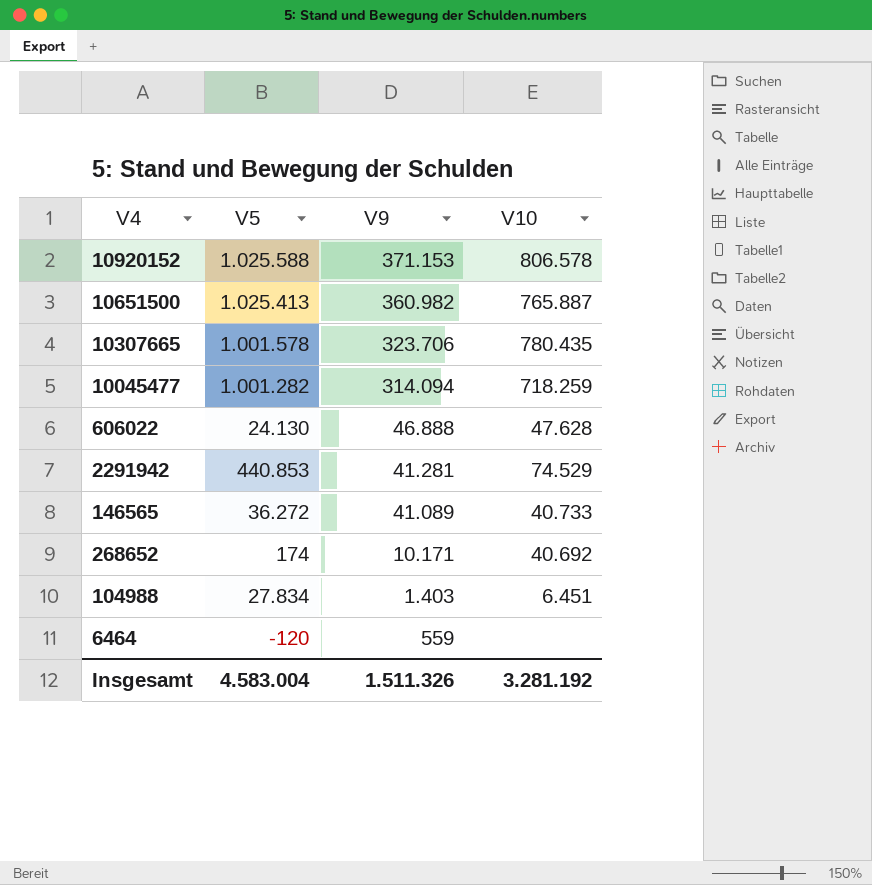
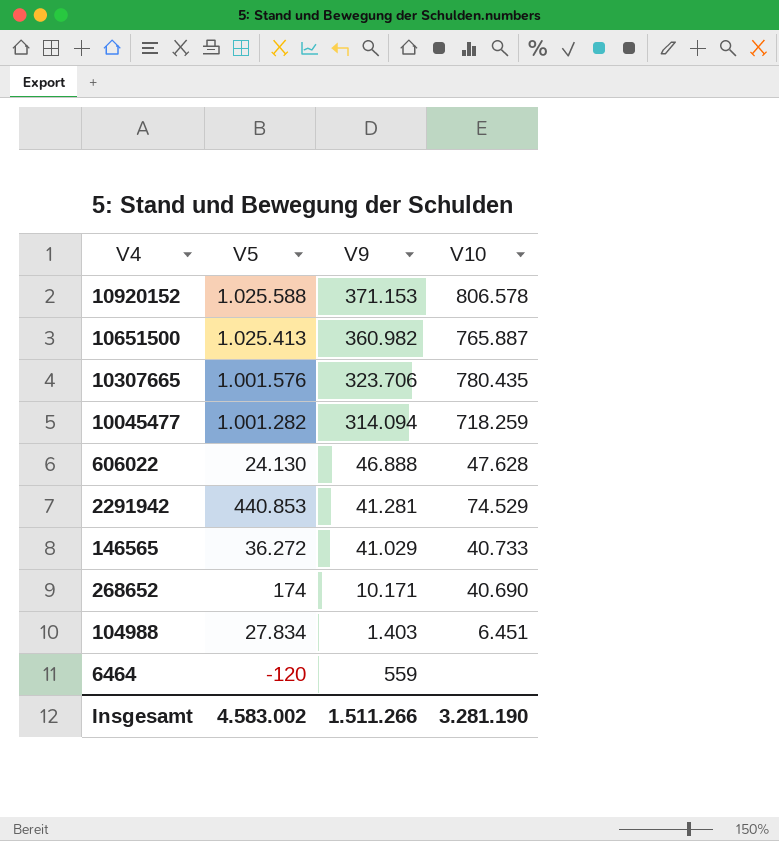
10307665 | V5: 1.001.578 -> 1.001.576
146565 | V9: 41.089 -> 41.029
268652 | V10: 40.692 -> 40.690
Insgesamt | V5: 4.583.004 -> 4.583.002
Insgesamt | V9: 1.511.326 -> 1.511.266
Insgesamt | V10: 3.281.192 -> 3.281.190

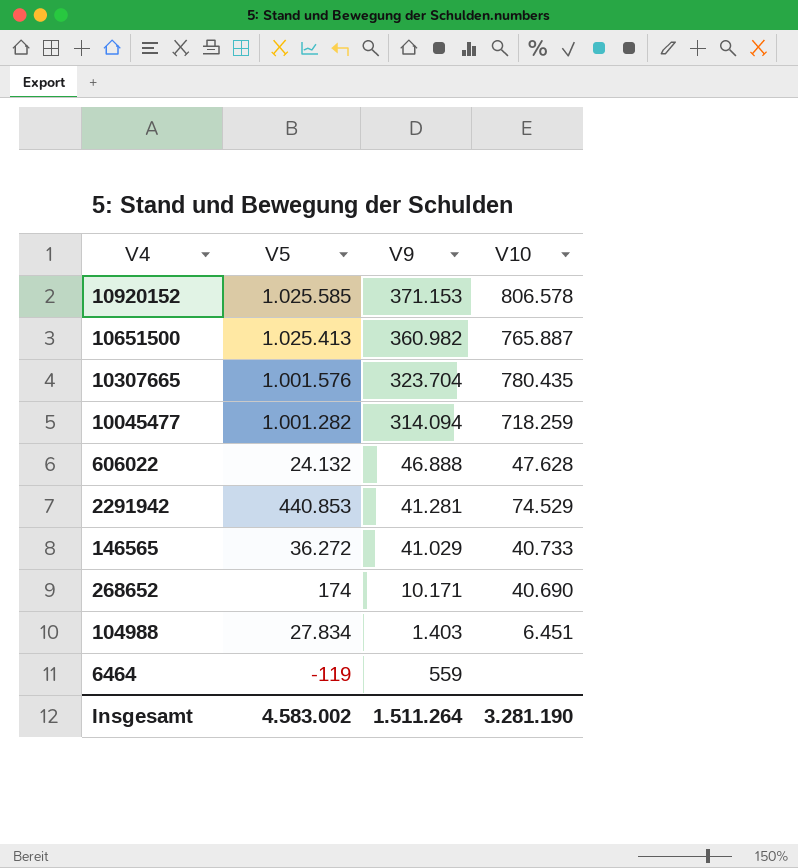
10920152 | V5: 1.025.588 -> 1.025.585
10307665 | V9: 323.706 -> 323.704
606022 | V5: 24.130 -> 24.132
6464 | V5: -120 -> -119
Insgesamt | V9: 1.511.266 -> 1.511.264

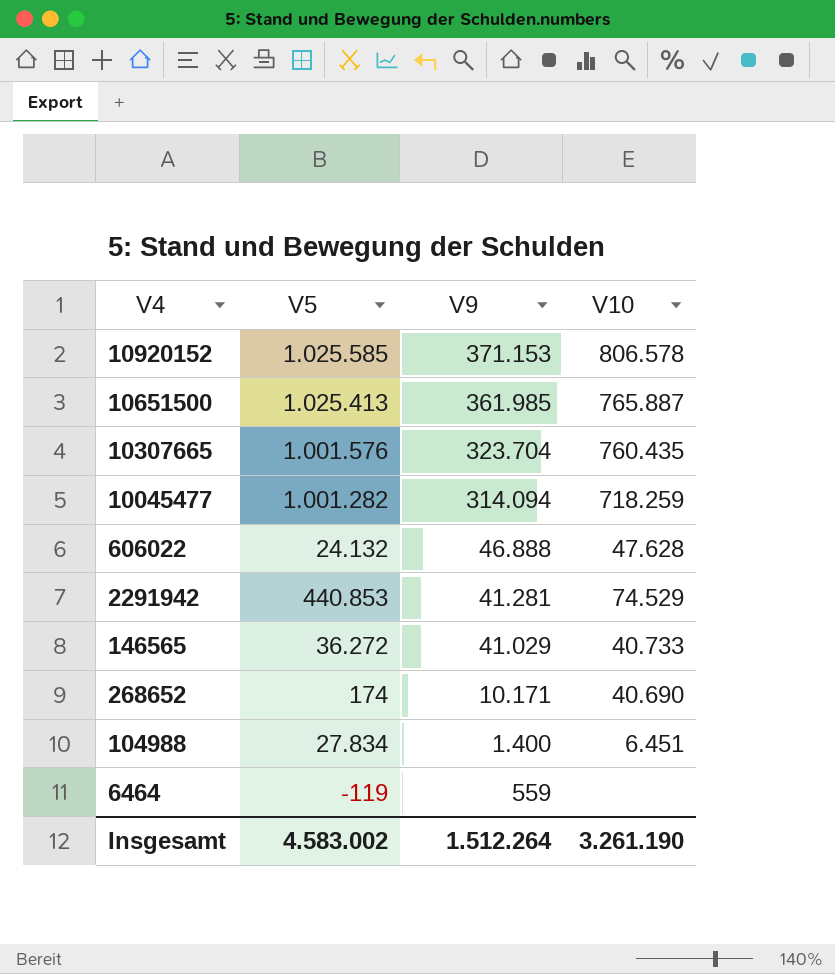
10651500 | V9: 360.982 -> 361.985
10307665 | V10: 780.435 -> 760.435
104988 | V9: 1.403 -> 1.400
Insgesamt | V9: 1.511.264 -> 1.512.264
Insgesamt | V10: 3.281.190 -> 3.261.190

